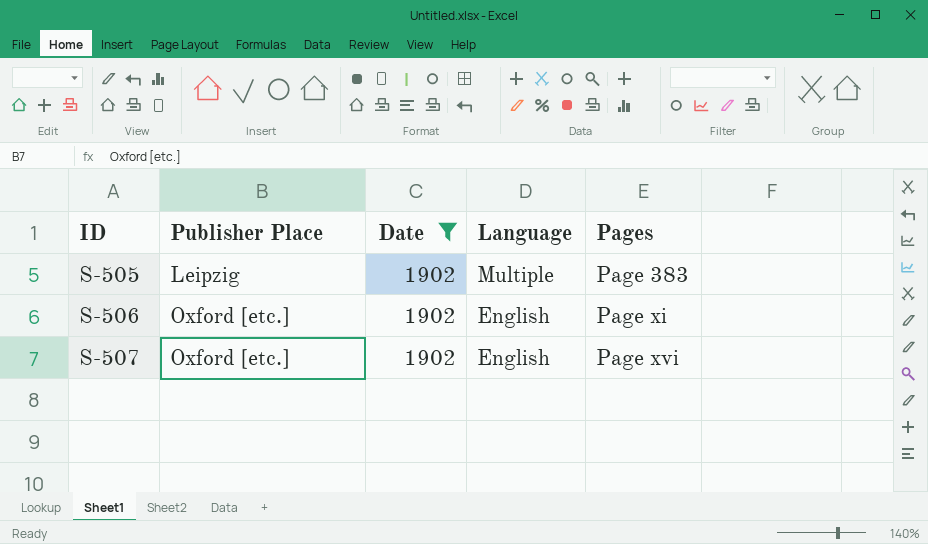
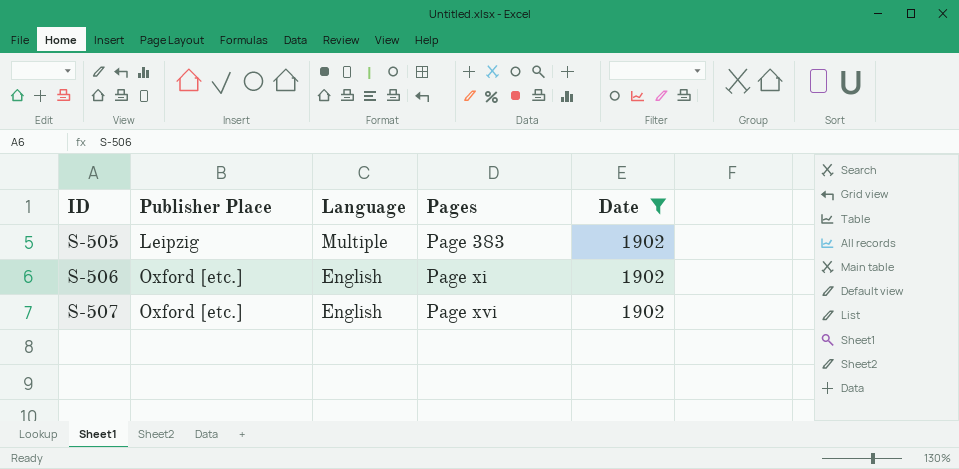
column Date | position: 3 -> 5

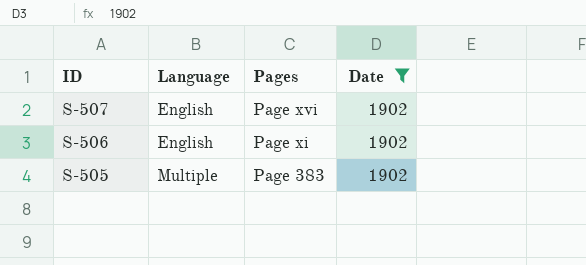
row order: ID ascending -> ID descending
column Publisher Place | position: 2 -> none

